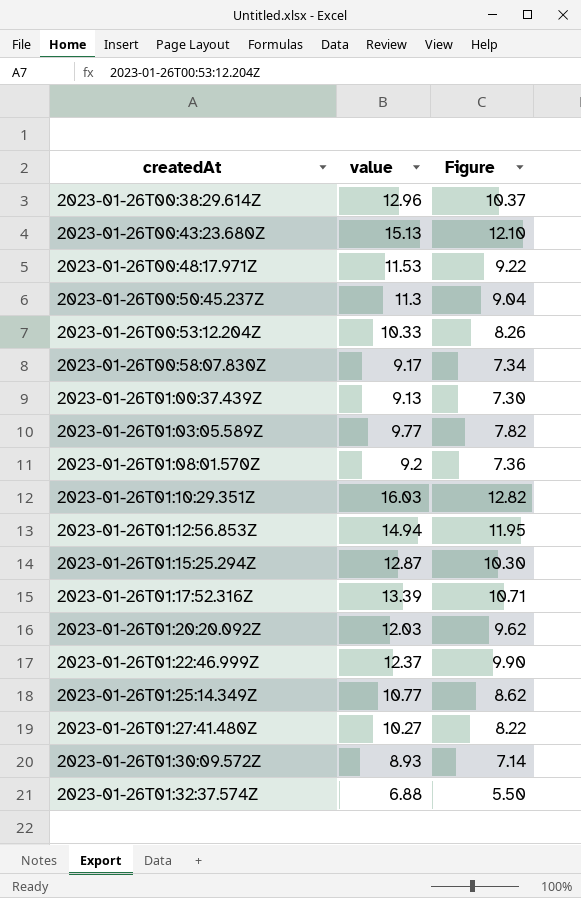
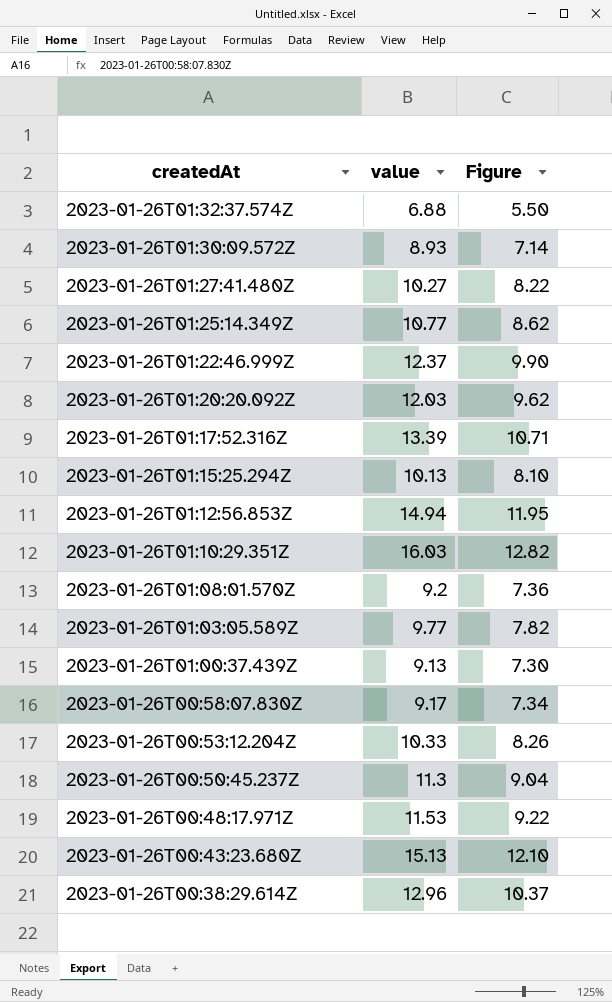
row order: createdAt ascending -> createdAt descending
2023-01-26T01:15:25.294Z | value: 12.87 -> 10.13
2023-01-26T01:15:25.294Z | Figure: 10.30 -> 8.10

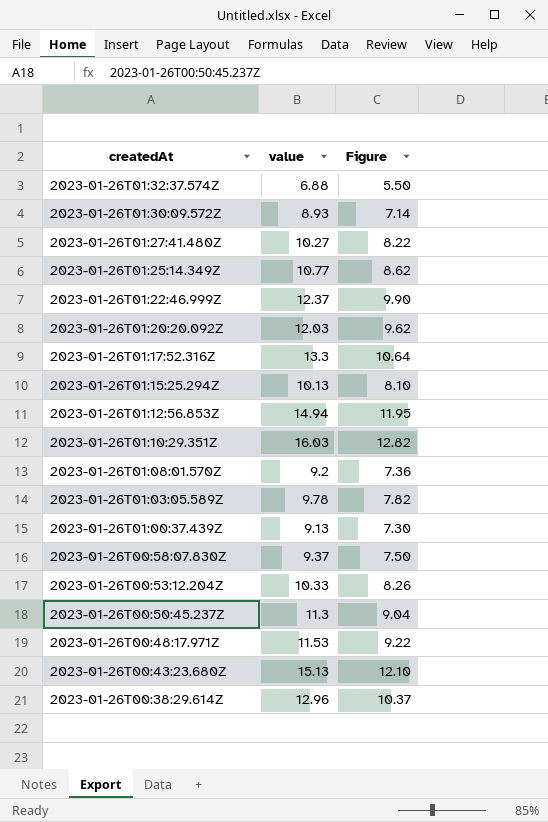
2023-01-26T01:17:52.316Z | value: 13.39 -> 13.3
2023-01-26T01:17:52.316Z | Figure: 10.71 -> 10.64
2023-01-26T01:03:05.589Z | value: 9.77 -> 9.78
2023-01-26T00:58:07.830Z | value: 9.17 -> 9.37
2023-01-26T00:58:07.830Z | Figure: 7.34 -> 7.50

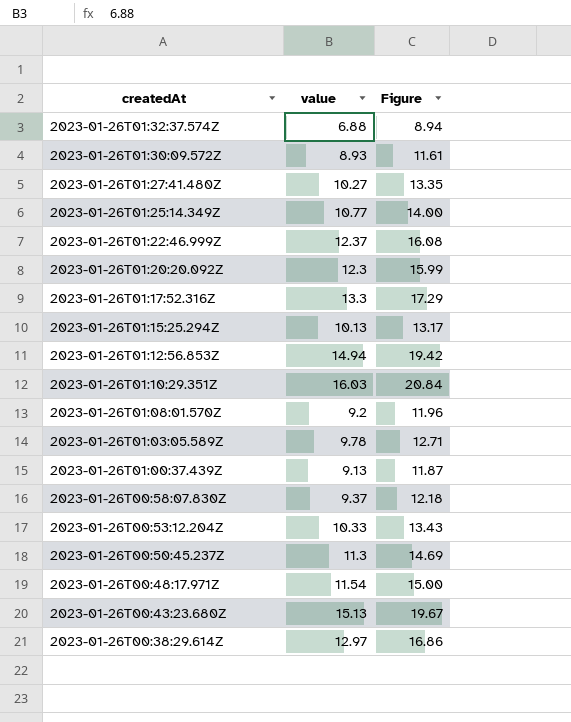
column Figure | formula: [value] * 0.8 -> [value] * 1.3
2023-01-26T01:20:20.092Z | value: 12.03 -> 12.3
2023-01-26T00:48:17.971Z | value: 11.53 -> 11.54
2023-01-26T00:38:29.614Z | value: 12.96 -> 12.97

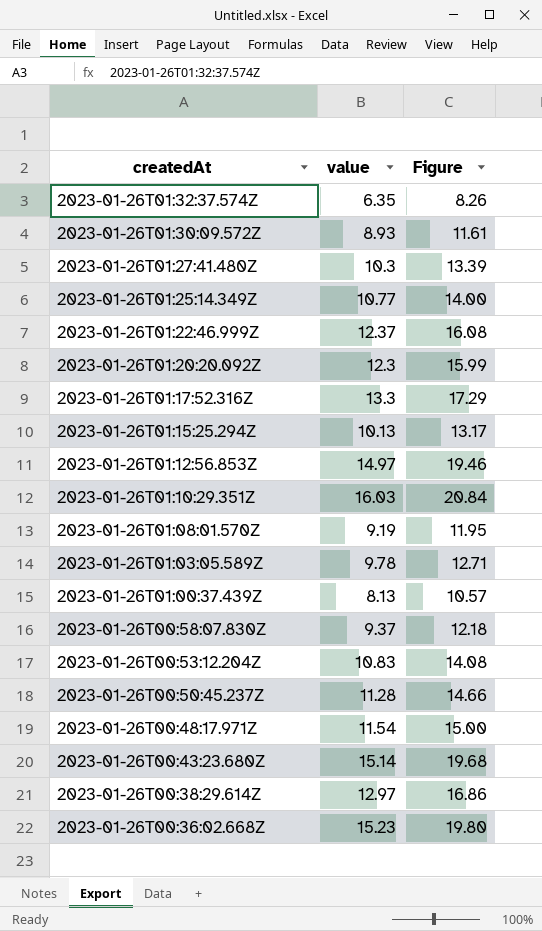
2023-01-26T01:32:37.574Z | value: 6.88 -> 6.35
2023-01-26T01:32:37.574Z | Figure: 8.94 -> 8.26
2023-01-26T01:27:41.480Z | value: 10.27 -> 10.3
2023-01-26T01:27:41.480Z | Figure: 13.35 -> 13.39
2023-01-26T01:12:56.853Z | value: 14.94 -> 14.97
2023-01-26T01:12:56.853Z | Figure: 19.42 -> 19.46
2023-01-26T01:08:01.570Z | value: 9.2 -> 9.19
2023-01-26T01:08:01.570Z | Figure: 11.96 -> 11.95
2023-01-26T01:00:37.439Z | value: 9.13 -> 8.13
2023-01-26T01:00:37.439Z | Figure: 11.87 -> 10.57
2023-01-26T00:53:12.204Z | value: 10.33 -> 10.83
2023-01-26T00:53:12.204Z | Figure: 13.43 -> 14.08
2023-01-26T00:50:45.237Z | value: 11.3 -> 11.28
2023-01-26T00:50:45.237Z | Figure: 14.69 -> 14.66
2023-01-26T00:43:23.680Z | value: 15.13 -> 15.14
2023-01-26T00:43:23.680Z | Figure: 19.67 -> 19.68
row 2023-01-26T00:36:02.668Z: none -> 15.23 | 19.80

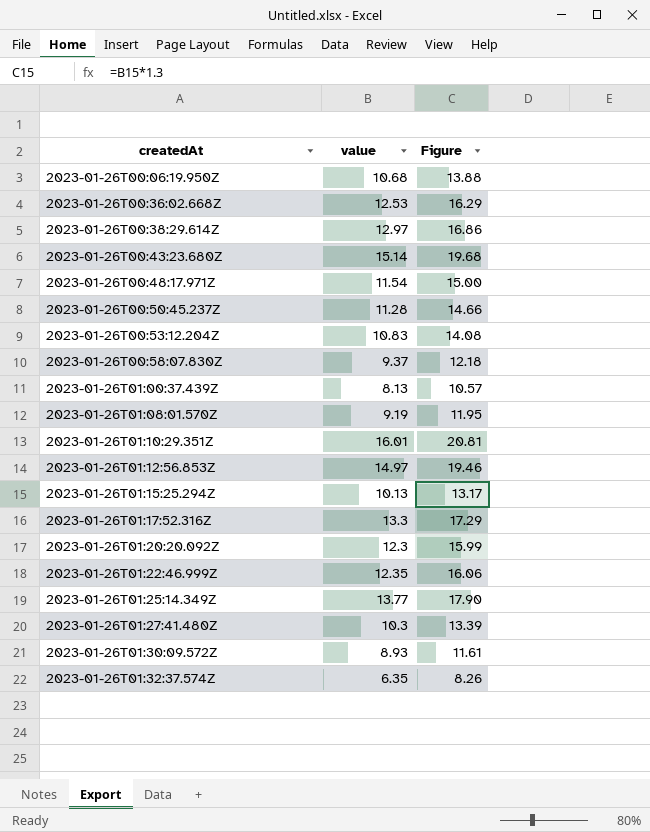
row order: createdAt descending -> createdAt ascending
row 2023-01-26T01:03:05.589Z: 9.78 | 12.71 -> none
row 2023-01-26T00:06:19.950Z: none -> 10.68 | 13.88
2023-01-26T00:36:02.668Z | value: 15.23 -> 12.53
2023-01-26T00:36:02.668Z | Figure: 19.80 -> 16.29
2023-01-26T01:10:29.351Z | value: 16.03 -> 16.01
2023-01-26T01:10:29.351Z | Figure: 20.84 -> 20.81
2023-01-26T01:22:46.999Z | value: 12.37 -> 12.35
2023-01-26T01:22:46.999Z | Figure: 16.08 -> 16.06
2023-01-26T01:25:14.349Z | value: 10.77 -> 13.77
2023-01-26T01:25:14.349Z | Figure: 14.00 -> 17.90

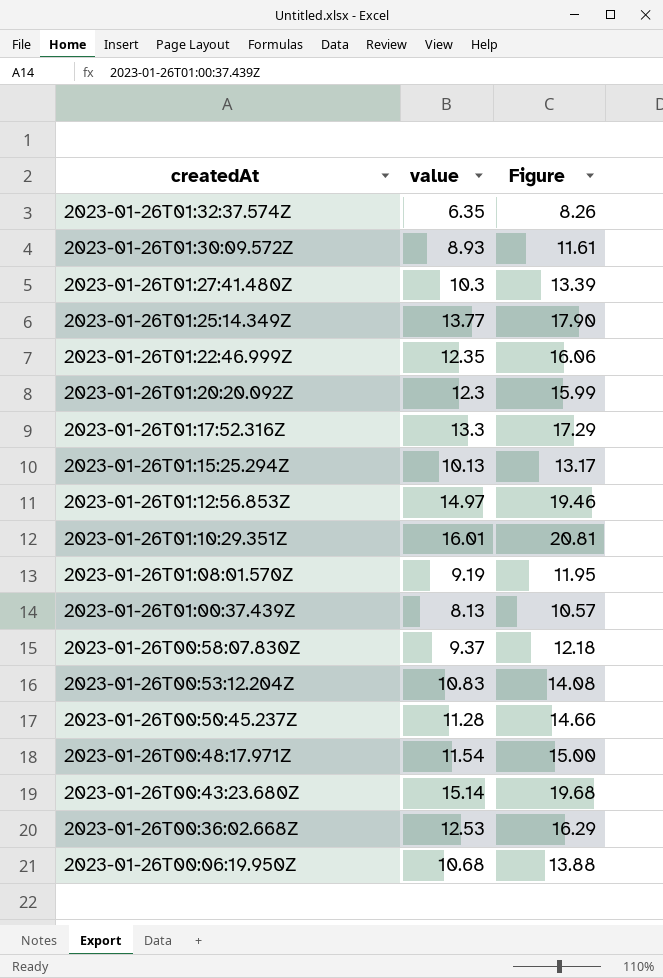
row order: createdAt ascending -> createdAt descending
row 2023-01-26T00:38:29.614Z: 12.97 | 16.86 -> none

